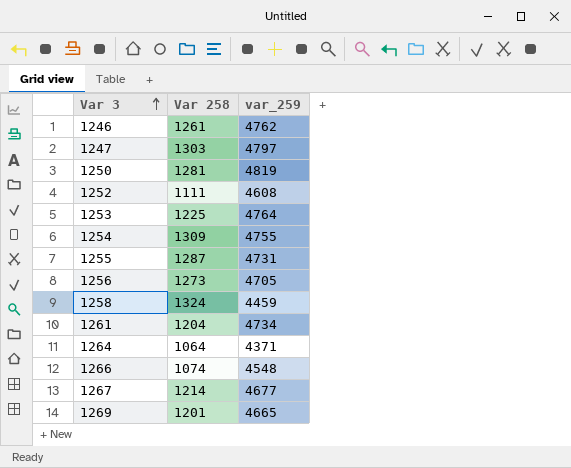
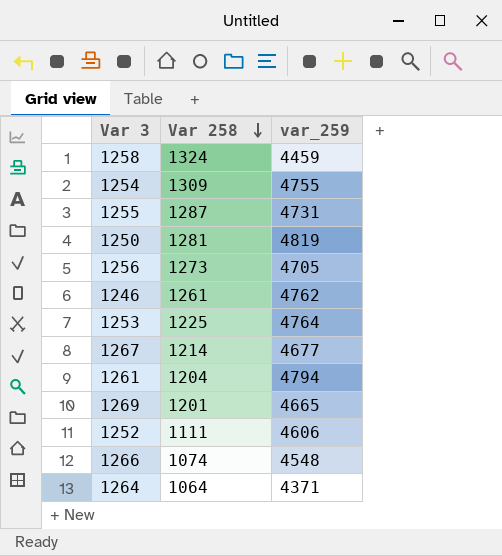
row order: Var 3 ascending -> Var 258 descending
row 1247: 1303 | 4797 -> none
1261 | var_259: 4734 -> 4794
1252 | var_259: 4608 -> 4606

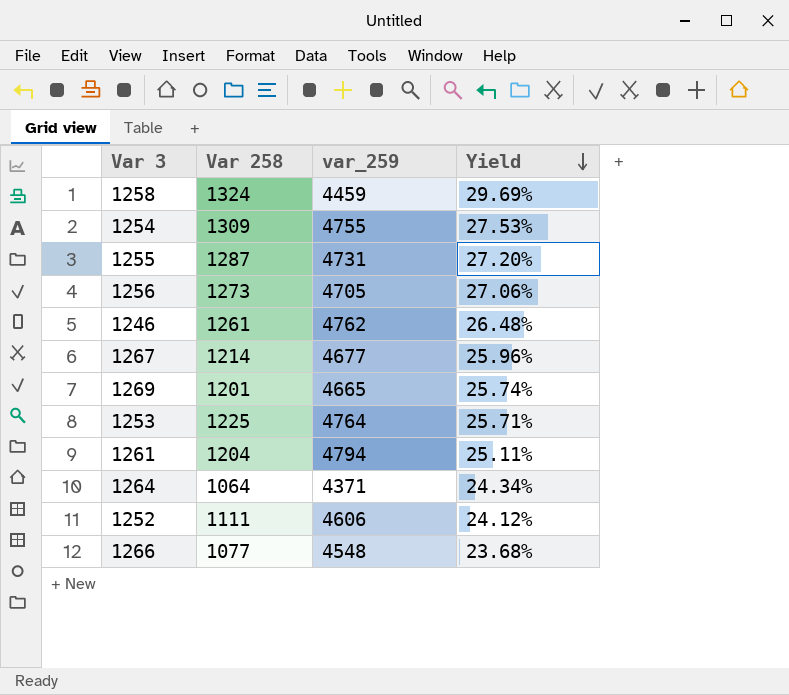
row order: Var 258 descending -> Yield descending
column Yield | formula: none -> [Var 258] / [var_259]
row 1250: 1281 | 4819 -> none
1266 | Var 258: 1074 -> 1077

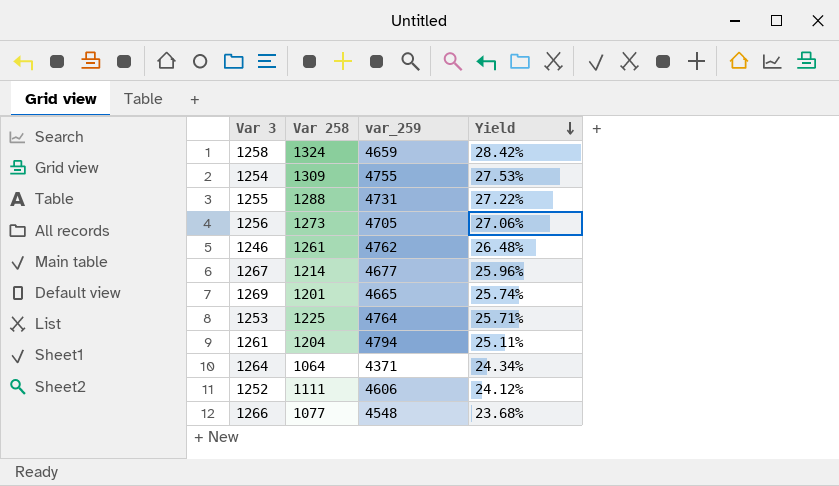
1258 | var_259: 4459 -> 4659
1258 | Yield: 29.69% -> 28.42%
1255 | Var 258: 1287 -> 1288
1255 | Yield: 27.20% -> 27.22%

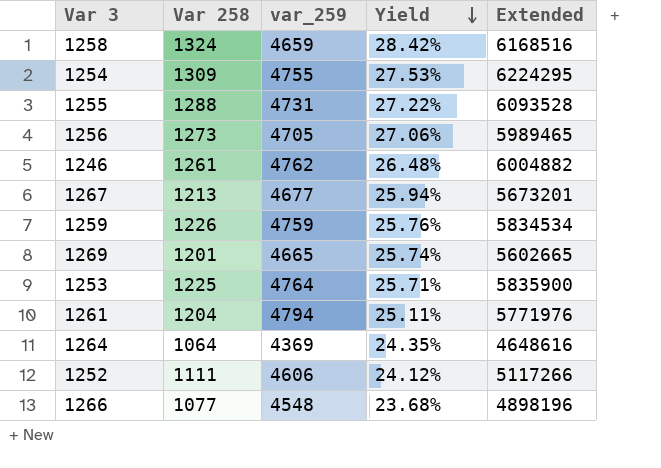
column Extended | formula: none -> [Var 258] * [var_259]
1267 | Var 258: 1214 -> 1213
1267 | Yield: 25.96% -> 25.94%
row 1259: none -> 1226 | 4759 | 25.76% | 5834534
1264 | var_259: 4371 -> 4369
1264 | Yield: 24.34% -> 24.35%

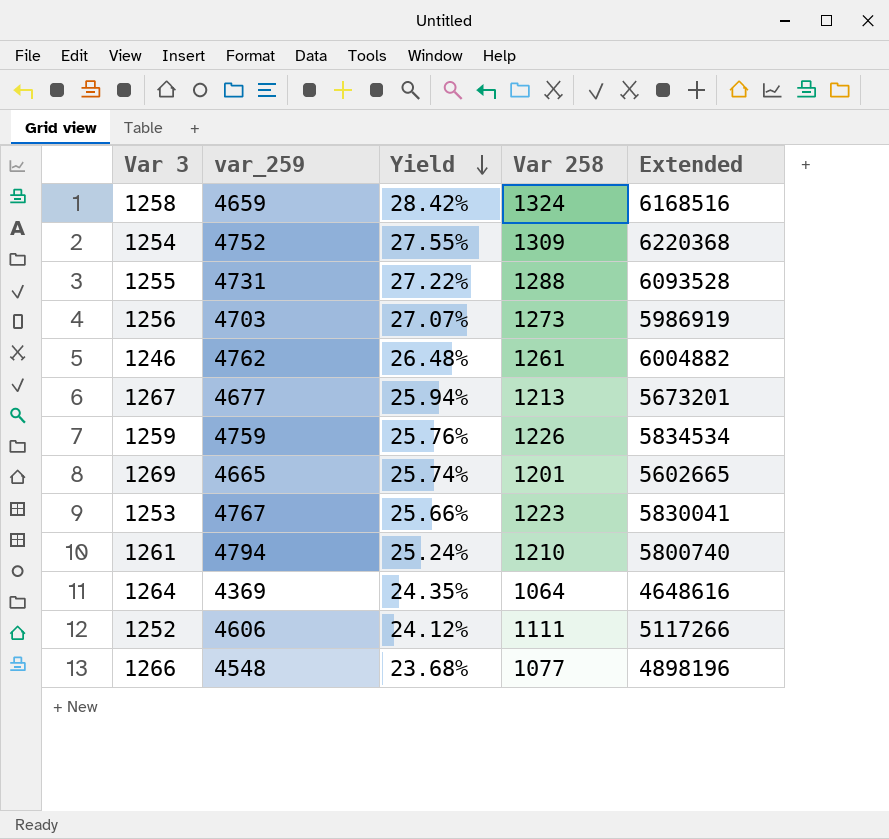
column Var 258 | position: 2 -> 4
1254 | var_259: 4755 -> 4752
1254 | Yield: 27.53% -> 27.55%
1254 | Extended: 6224295 -> 6220368
1256 | var_259: 4705 -> 4703
1256 | Yield: 27.06% -> 27.07%
1256 | Extended: 5989465 -> 5986919
1253 | var_259: 4764 -> 4767
1253 | Yield: 25.71% -> 25.66%
1253 | Var 258: 1225 -> 1223
1253 | Extended: 5835900 -> 5830041
1261 | Yield: 25.11% -> 25.24%
1261 | Var 258: 1204 -> 1210
1261 | Extended: 5771976 -> 5800740

